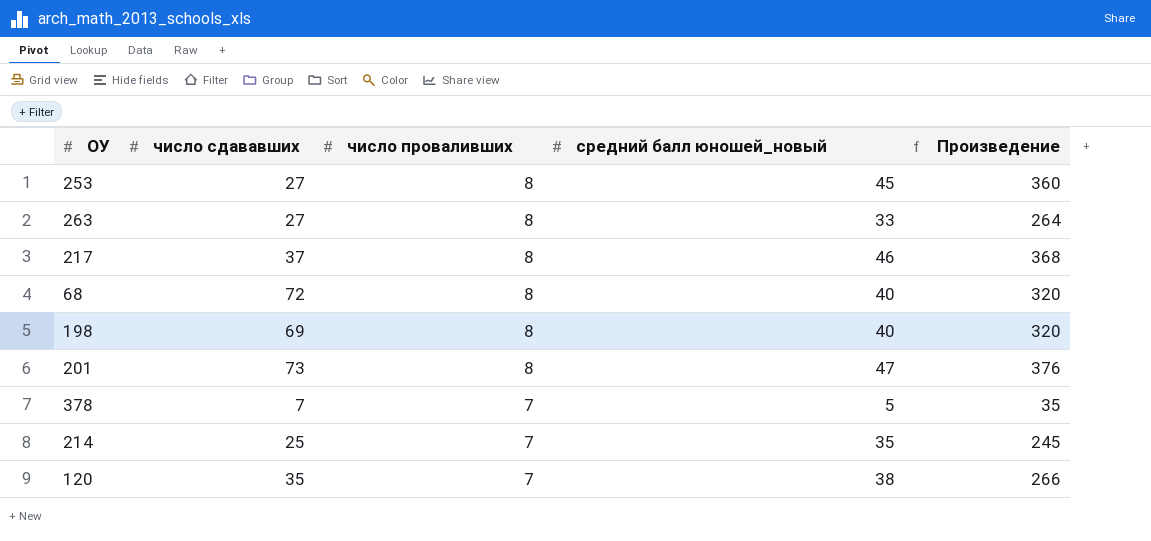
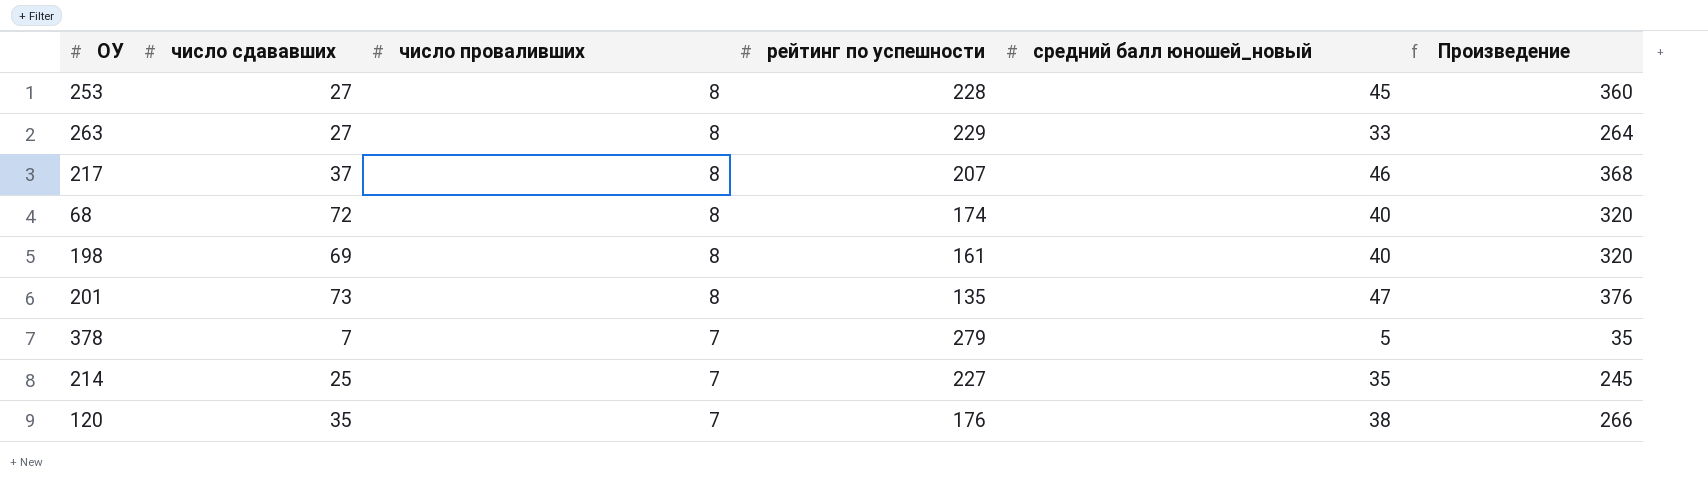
column рейтинг по успешности | position: none -> 4

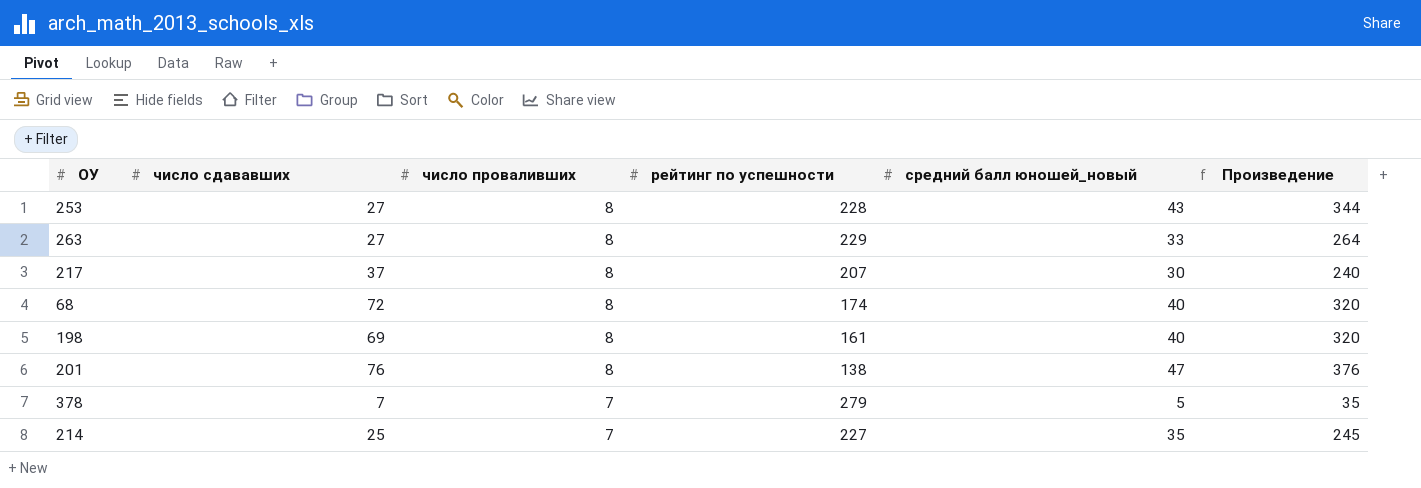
row 120: 35 | 7 | 176 | 38 | 266 -> none
253 | средний балл юношей_новый: 45 -> 43
253 | Произведение: 360 -> 344
217 | средний балл юношей_новый: 46 -> 30
217 | Произведение: 368 -> 240
201 | число сдававших: 73 -> 76
201 | рейтинг по успешности: 135 -> 138

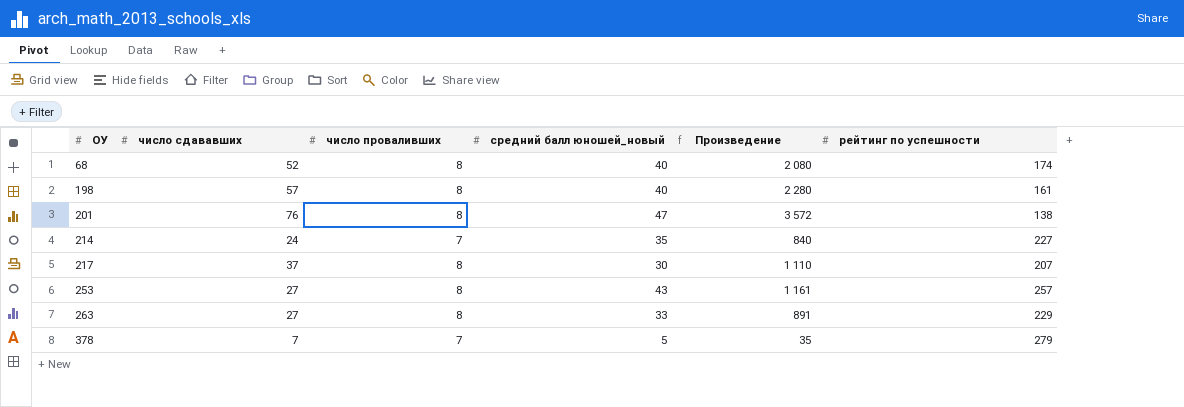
row order: число проваливших descending -> ОУ ascending
column Произведение | formula: [число проваливших] * [средний балл юношей_новый] -> [число сдававших] * [средний балл юношей_новый]
column рейтинг по успешности | position: 4 -> 6
68 | число сдававших: 72 -> 52
198 | число сдававших: 69 -> 57
214 | число сдававших: 25 -> 24
253 | рейтинг по успешности: 228 -> 257

